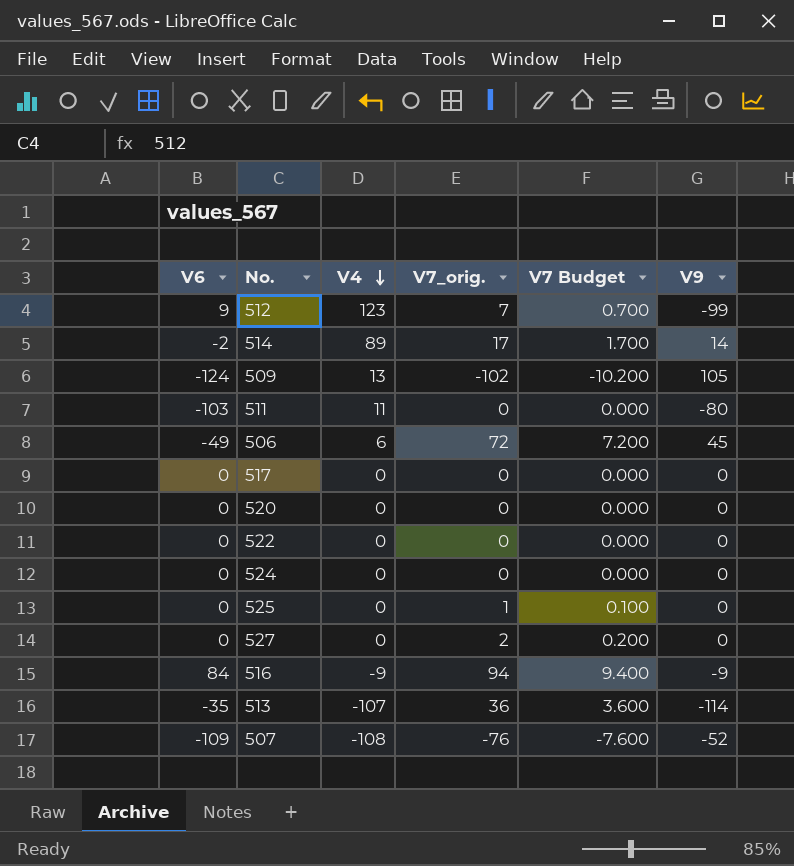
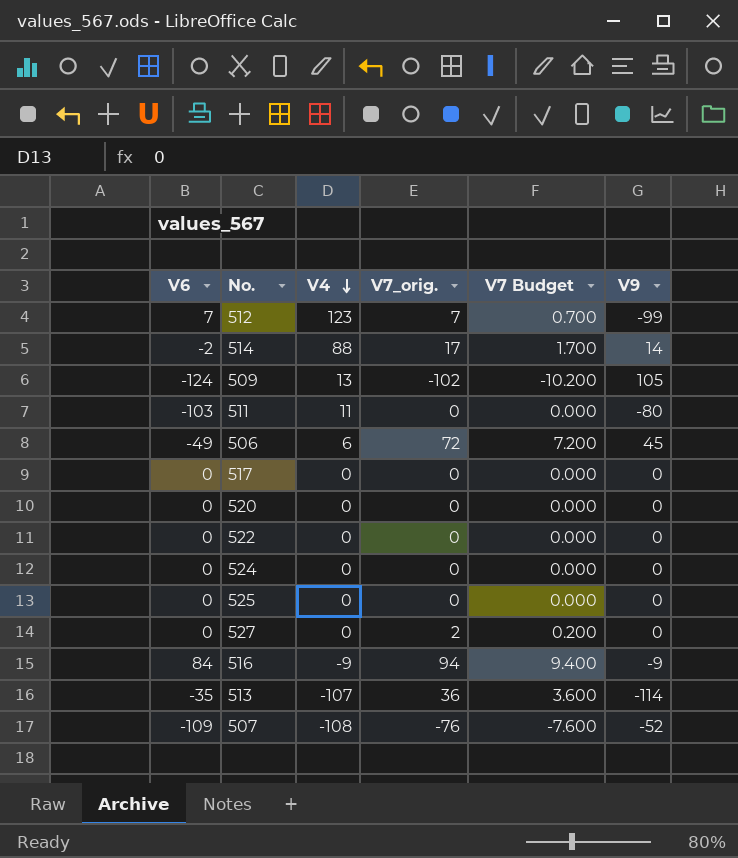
512 | V6: 9 -> 7
514 | V4: 89 -> 88
525 | V7_orig.: 1 -> 0
525 | V7 Budget: 0.100 -> 0.000

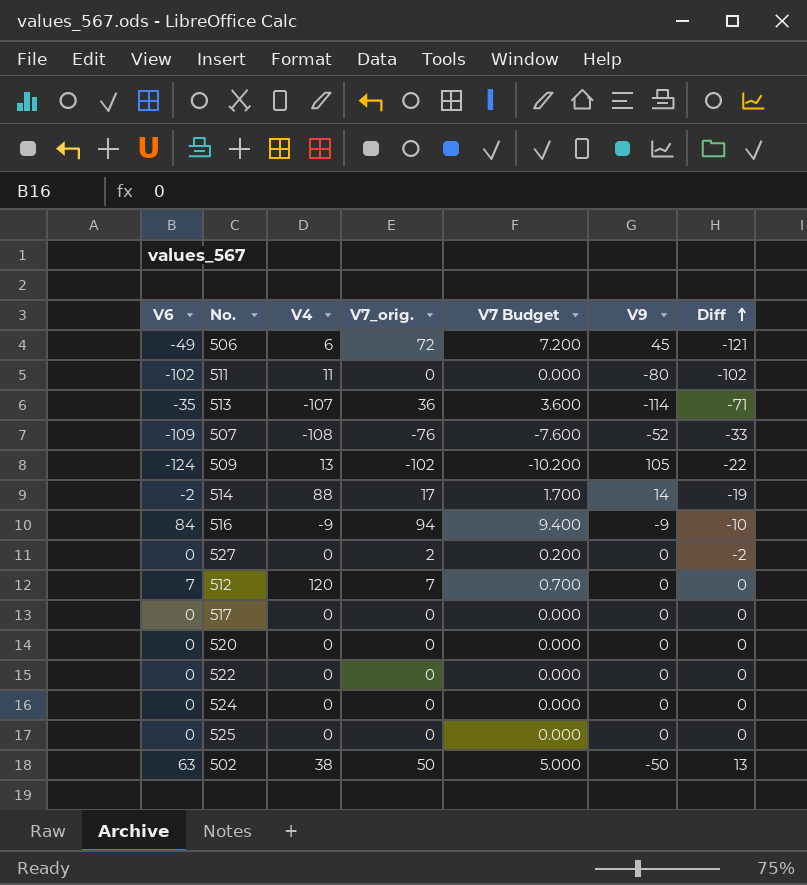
row order: V4 descending -> Diff ascending
column Diff | formula: none -> [V6] - [V7_orig.]
511 | V6: -103 -> -102
512 | V4: 123 -> 120
512 | V9: -99 -> 0
row 502: none -> 63 | 38 | 50 | 5.000 | -50 | 13

